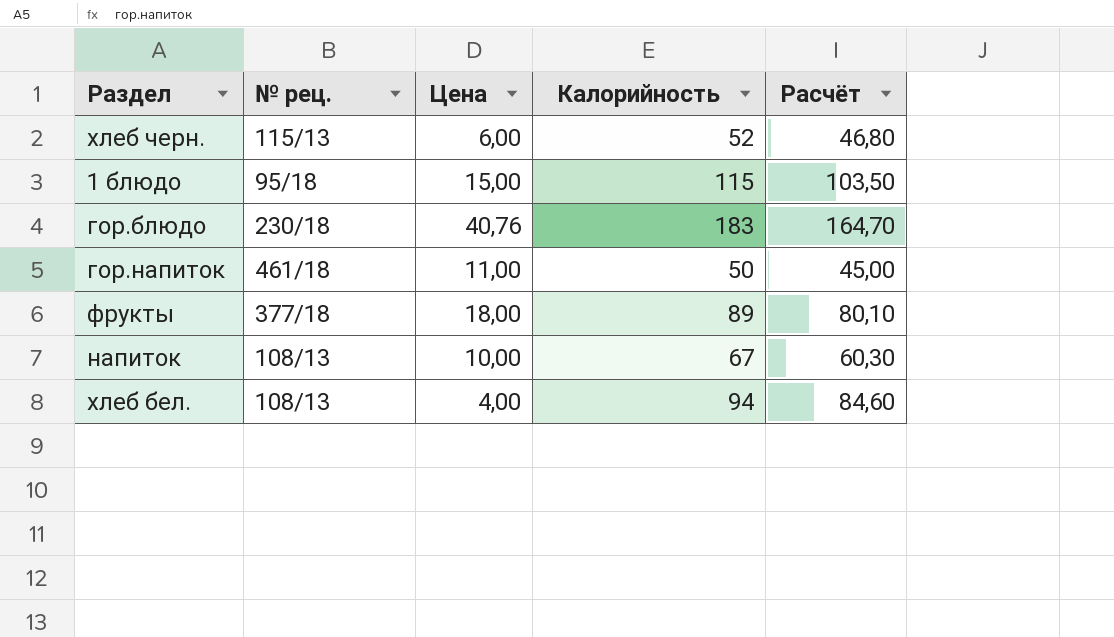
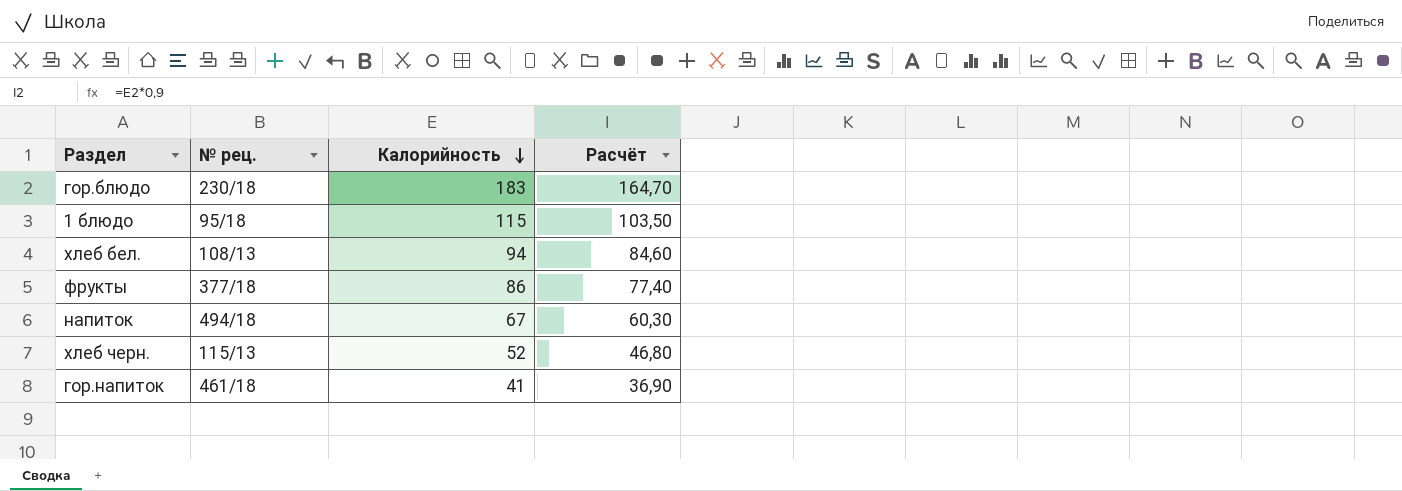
row order: none -> Калорийность descending
column Цена | position: 3 -> none
фрукты | Калорийность: 89 -> 86
фрукты | Расчёт: 80,10 -> 77,40
напиток | № рец.: 108/13 -> 494/18
гор.напиток | Калорийность: 50 -> 41
гор.напиток | Расчёт: 45,00 -> 36,90

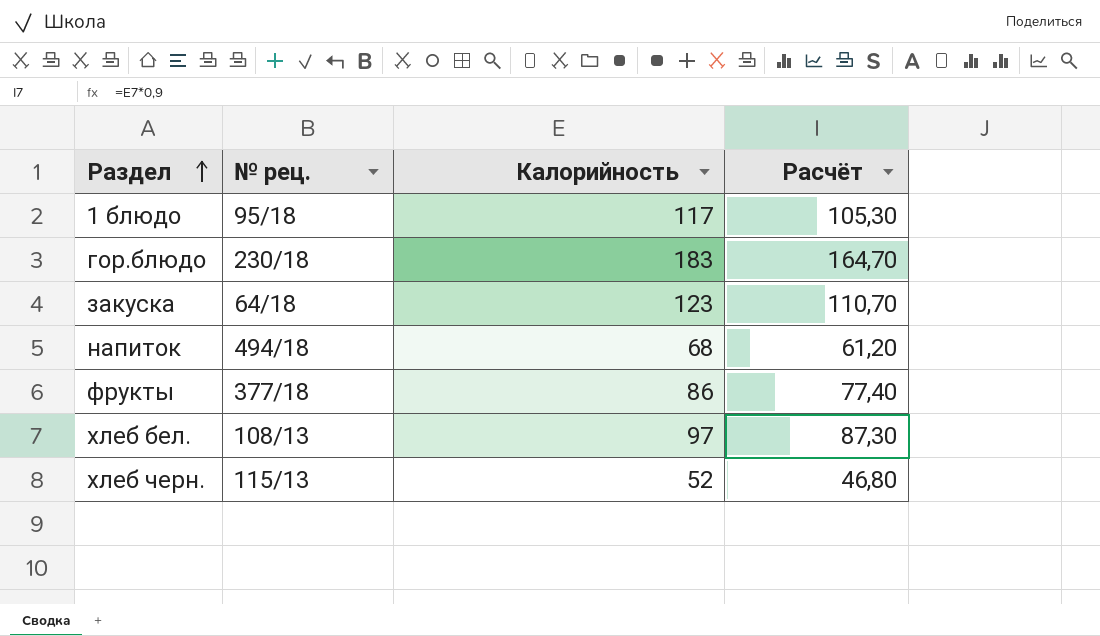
row order: Калорийность descending -> Раздел ascending
row гор.напиток: 461/18 | 41 | 36,90 -> none
1 блюдо | Калорийность: 115 -> 117
1 блюдо | Расчёт: 103,50 -> 105,30
row закуска: none -> 64/18 | 123 | 110,70
напиток | Калорийность: 67 -> 68
напиток | Расчёт: 60,30 -> 61,20
хлеб бел. | Калорийность: 94 -> 97
хлеб бел. | Расчёт: 84,60 -> 87,30

